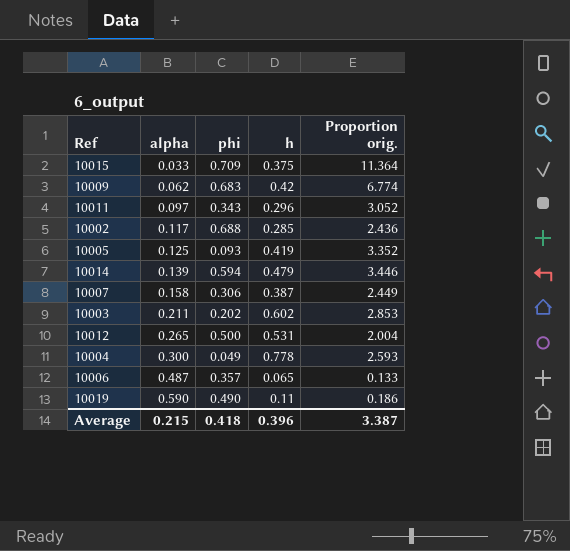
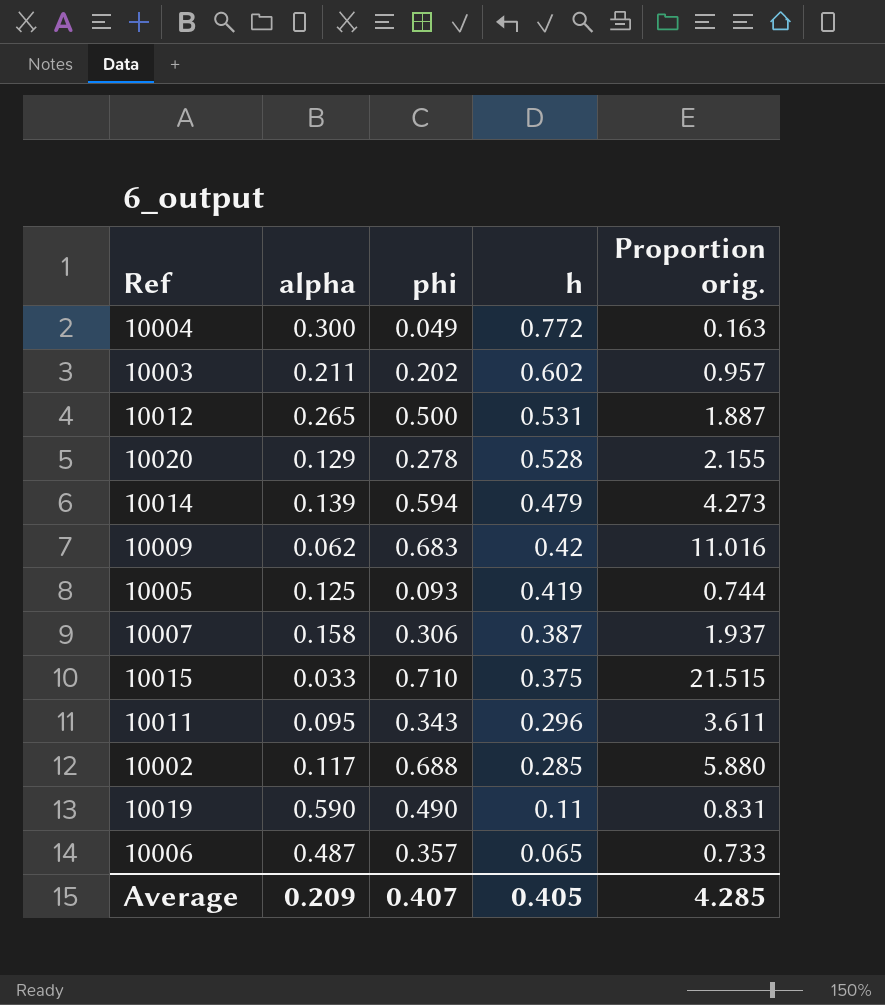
row order: alpha ascending -> h descending
column Proportion orig. | formula: [h] / [alpha] -> [phi] / [alpha]
10004 | h: 0.778 -> 0.772
row 10020: none -> 0.129 | 0.278 | 0.528 | 2.155
10015 | phi: 0.709 -> 0.710
10011 | alpha: 0.097 -> 0.095
Average | alpha: 0.215 -> 0.209
Average | phi: 0.418 -> 0.407
Average | h: 0.396 -> 0.405
Average | Proportion orig.: 3.387 -> 4.285

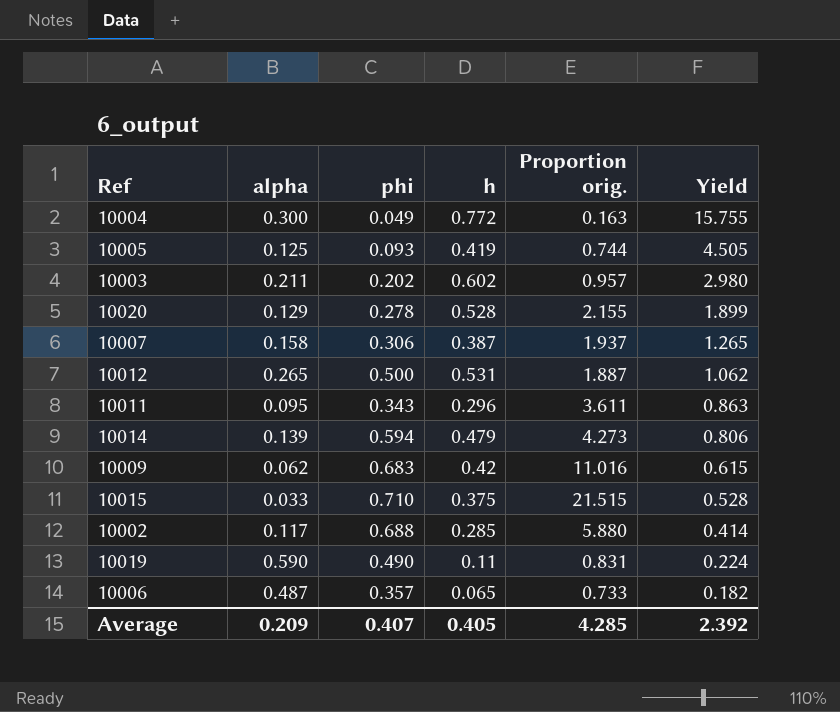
row order: h descending -> Yield descending
column Yield | formula: none -> [h] / [phi]

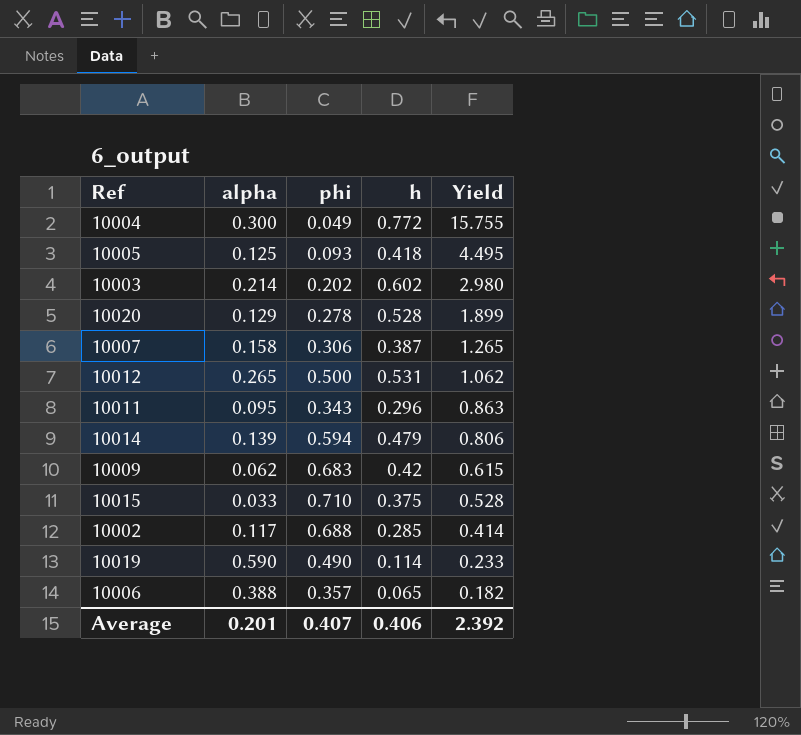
column Proportion orig. | formula: [phi] / [alpha] -> none
10005 | h: 0.419 -> 0.418
10005 | Yield: 4.505 -> 4.495
10003 | alpha: 0.211 -> 0.214
10019 | h: 0.11 -> 0.114
10019 | Yield: 0.224 -> 0.233
10006 | alpha: 0.487 -> 0.388
Average | alpha: 0.209 -> 0.201
Average | h: 0.405 -> 0.406

